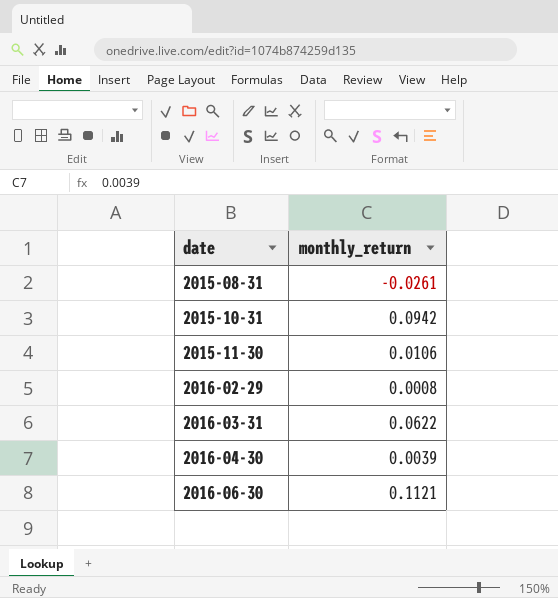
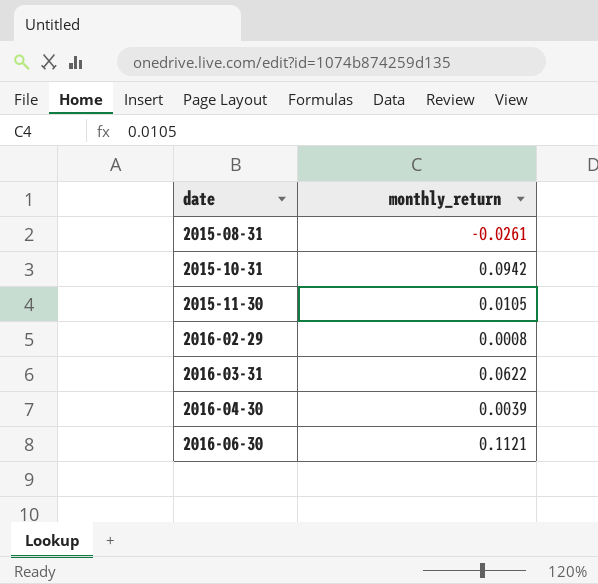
2015-11-30 | monthly_return: 0.0106 -> 0.0105

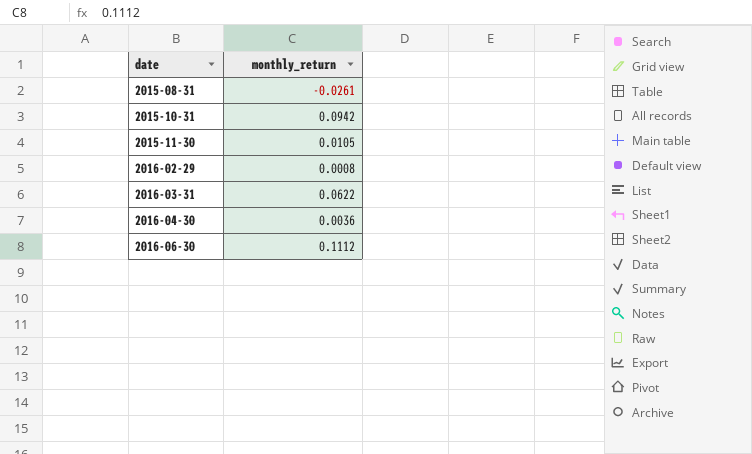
2016-04-30 | monthly_return: 0.0039 -> 0.0036
2016-06-30 | monthly_return: 0.1121 -> 0.1112

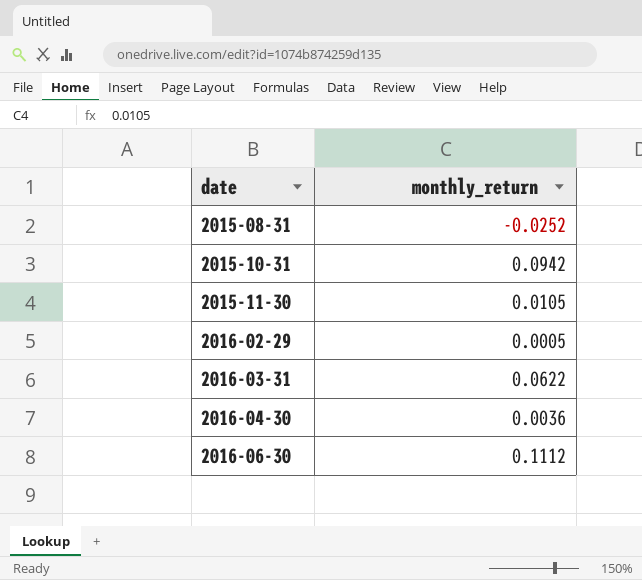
2015-08-31 | monthly_return: -0.0261 -> -0.0252
2016-02-29 | monthly_return: 0.0008 -> 0.0005

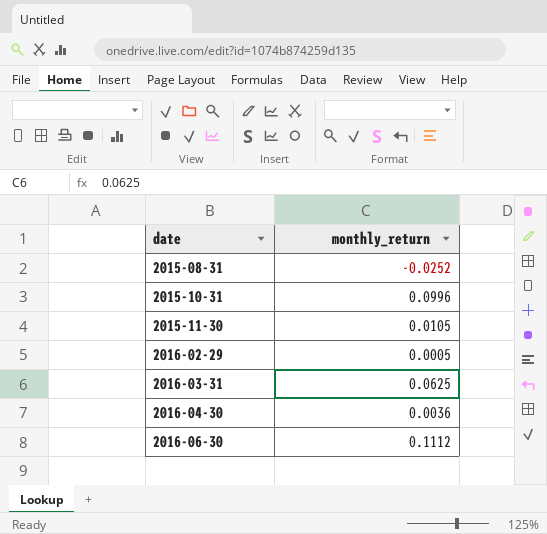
2015-10-31 | monthly_return: 0.0942 -> 0.0996
2016-03-31 | monthly_return: 0.0622 -> 0.0625

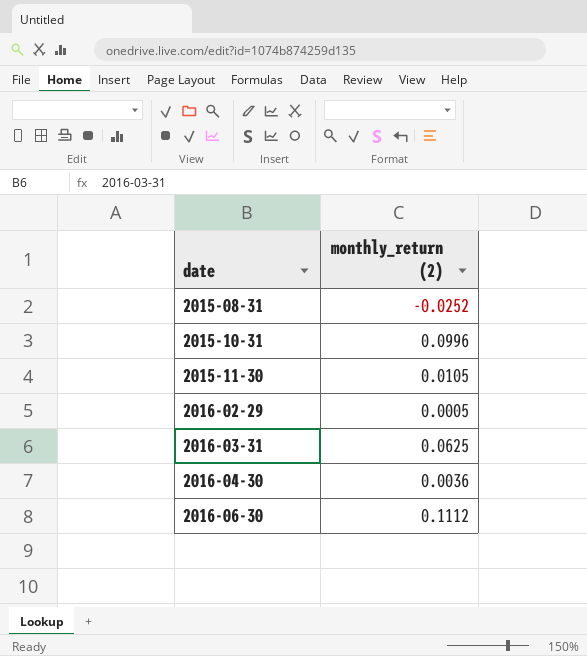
column name: monthly_return -> monthly_return (2)

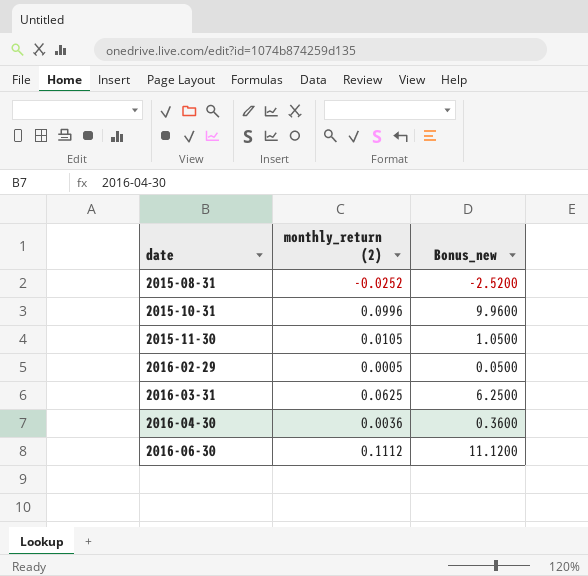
column Bonus_new | formula: none -> [monthly_return (2)] * 100

